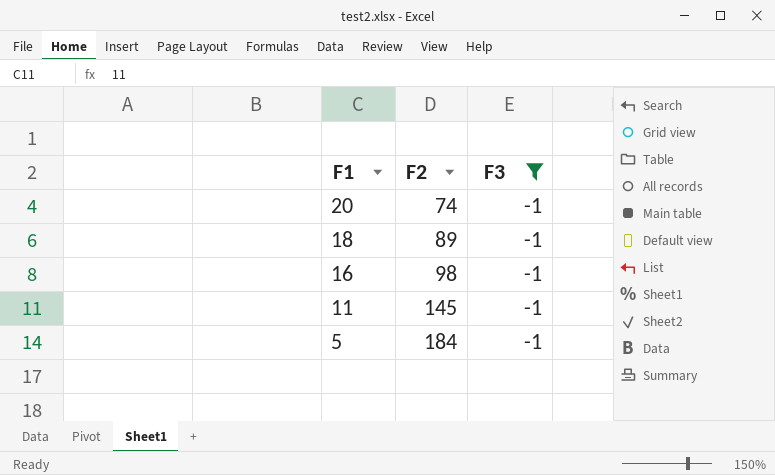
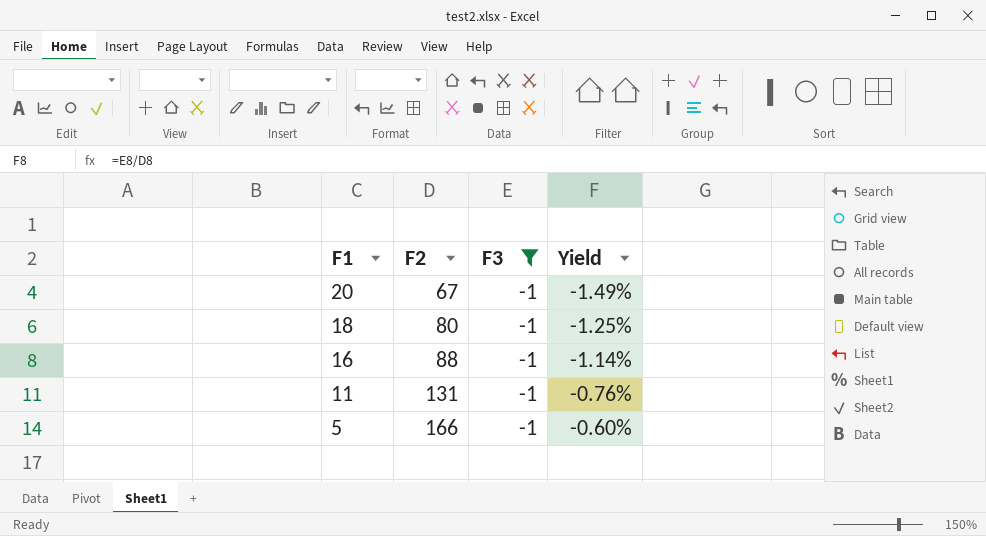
column Yield | formula: none -> [F3] / [F2]
20 | F2: 74 -> 67
18 | F2: 89 -> 80
16 | F2: 98 -> 88
11 | F2: 145 -> 131
5 | F2: 184 -> 166

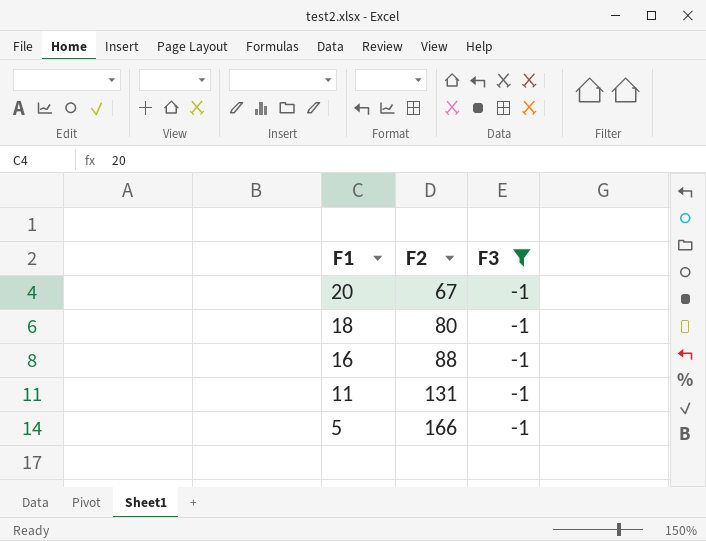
column Yield | formula: [F3] / [F2] -> none

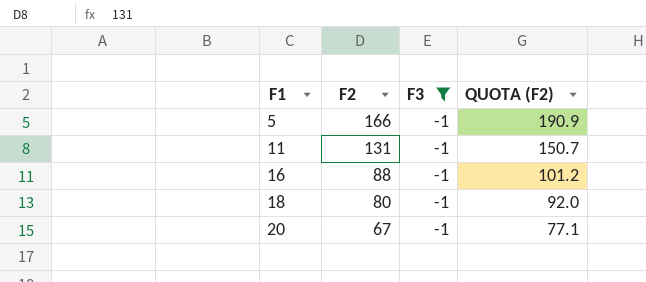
row order: F1 descending -> F1 ascending
column QUOTA (F2) | formula: none -> [F2] * 1.15

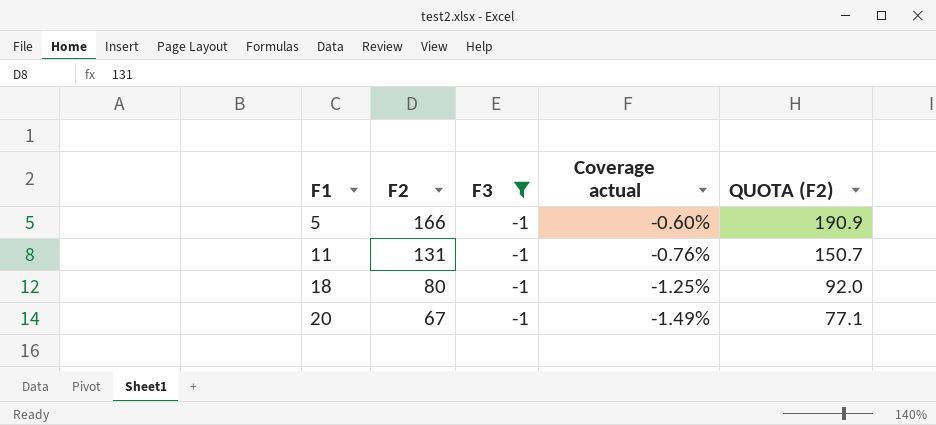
column Coverage actual | formula: none -> [F3] / [F2]
row 16: 88 | -1 | 101.2 -> none

